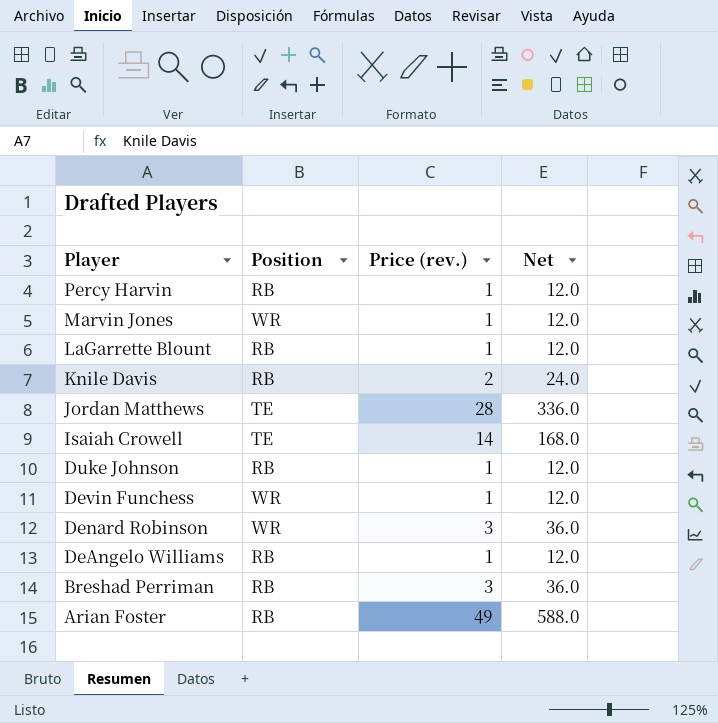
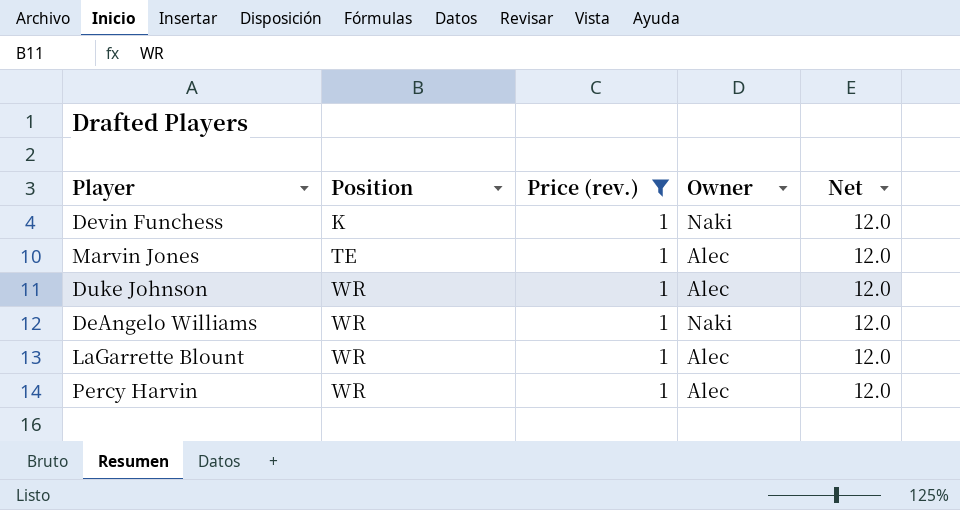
filter: none -> Price (rev.) = 1
row order: Player descending -> Position ascending
column Owner | position: none -> 4
Devin Funchess | Position: WR -> K
Marvin Jones | Position: WR -> TE
Duke Johnson | Position: RB -> WR
DeAngelo Williams | Position: RB -> WR
LaGarrette Blount | Position: RB -> WR
Percy Harvin | Position: RB -> WR

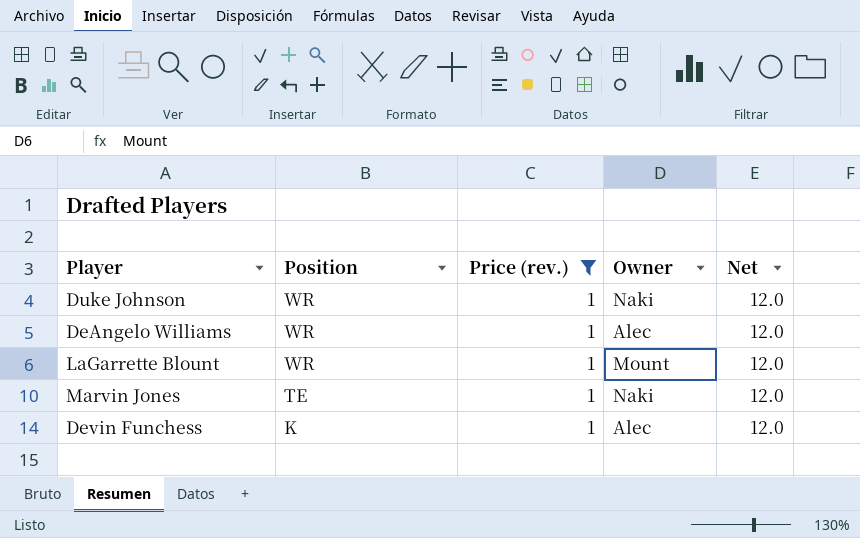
row order: Position ascending -> Position descending
row Percy Harvin: WR | 1 | Alec | 12.0 -> none
Duke Johnson | Owner: Alec -> Naki
DeAngelo Williams | Owner: Naki -> Alec
LaGarrette Blount | Owner: Alec -> Mount
Marvin Jones | Owner: Alec -> Naki
Devin Funchess | Owner: Naki -> Alec

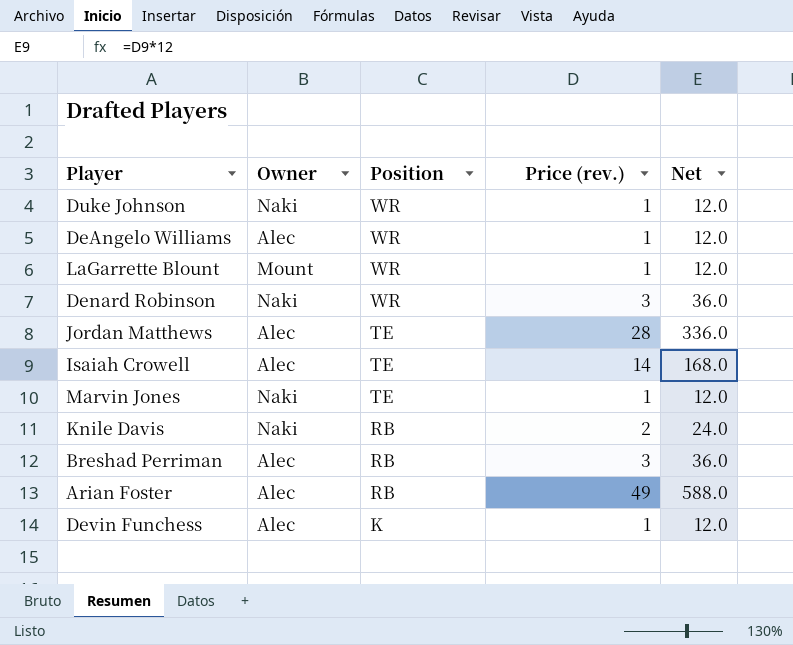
filter: Price (rev.) = 1 -> none
column Owner | position: 4 -> 2

